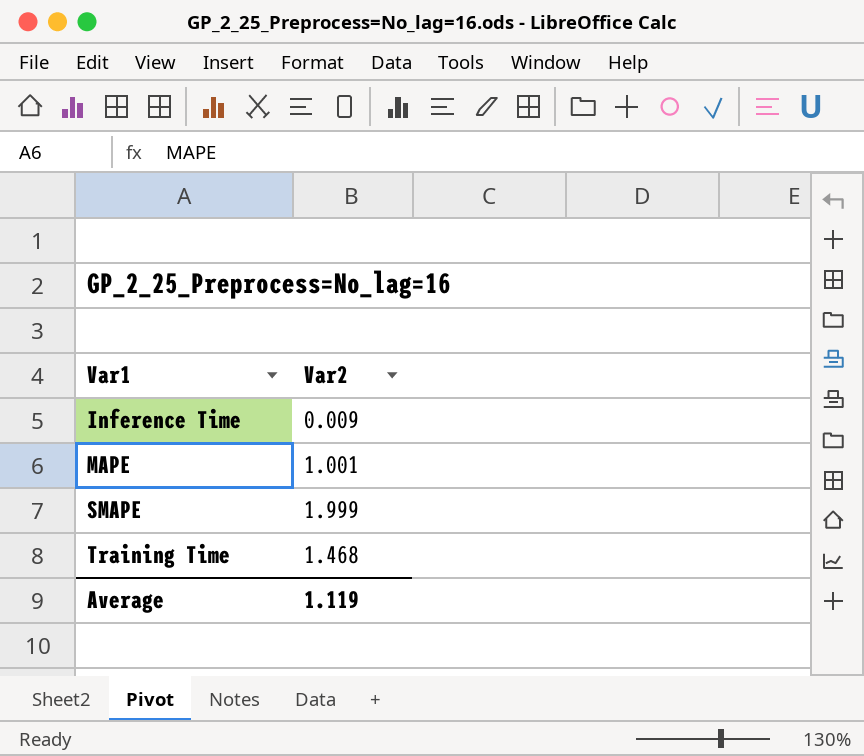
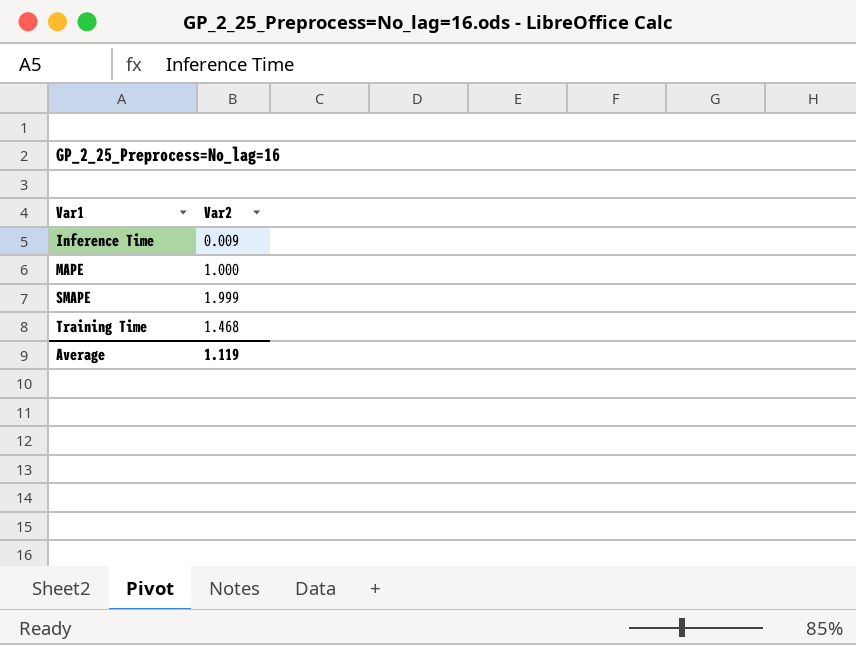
MAPE | Var2: 1.001 -> 1.000

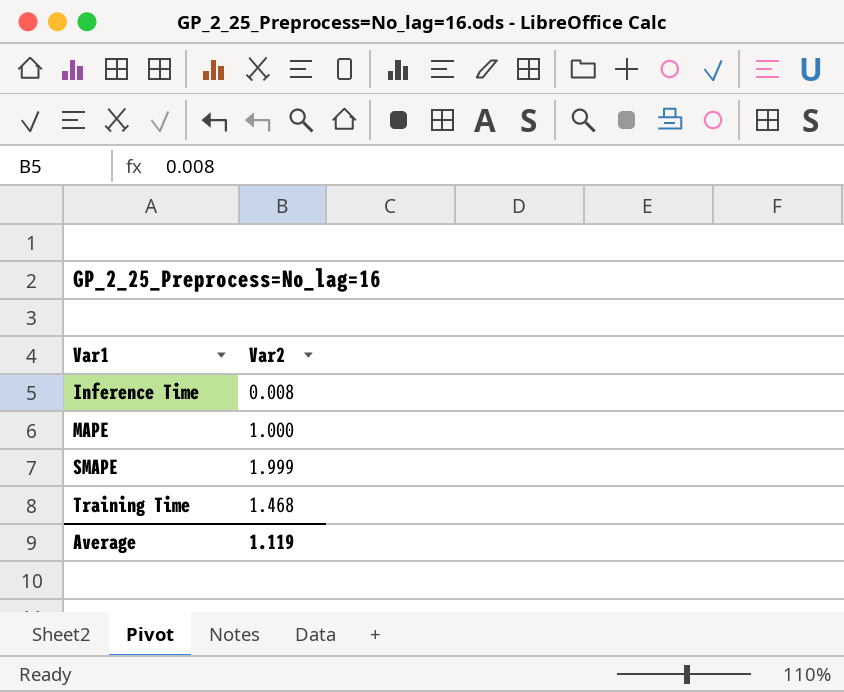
Inference Time | Var2: 0.009 -> 0.008

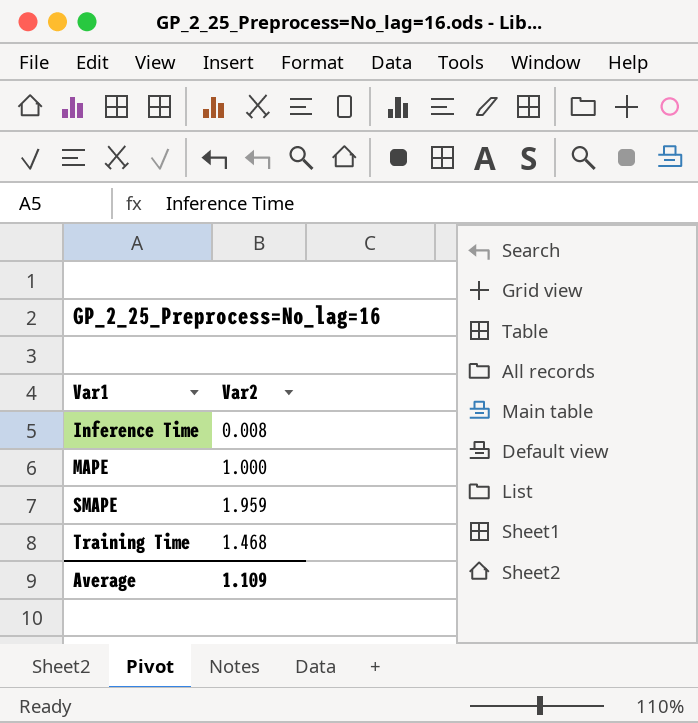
SMAPE | Var2: 1.999 -> 1.959
Average | Var2: 1.119 -> 1.109

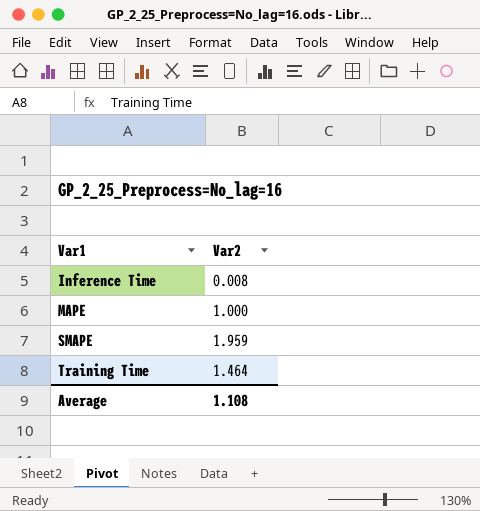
Training Time | Var2: 1.468 -> 1.464
Average | Var2: 1.109 -> 1.108

